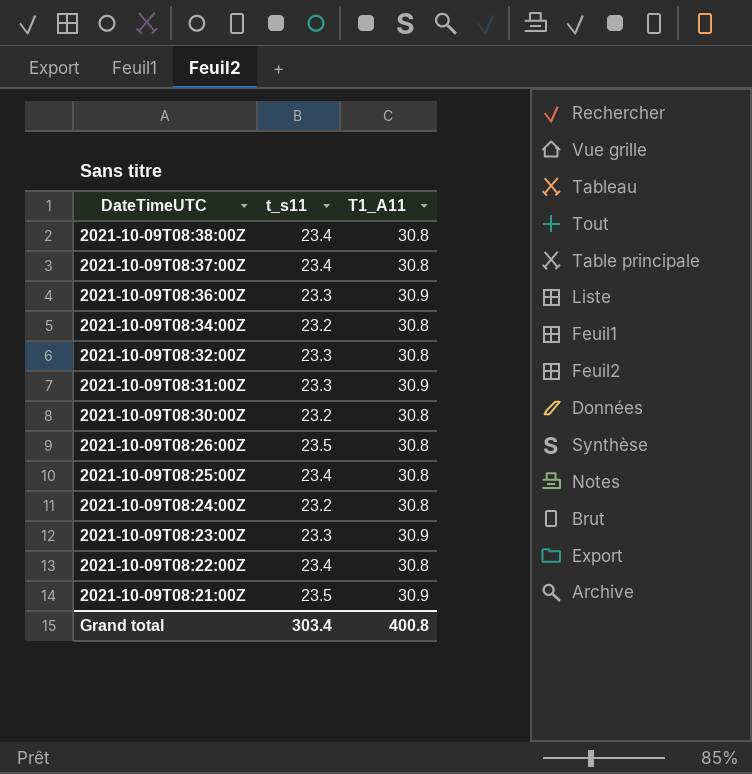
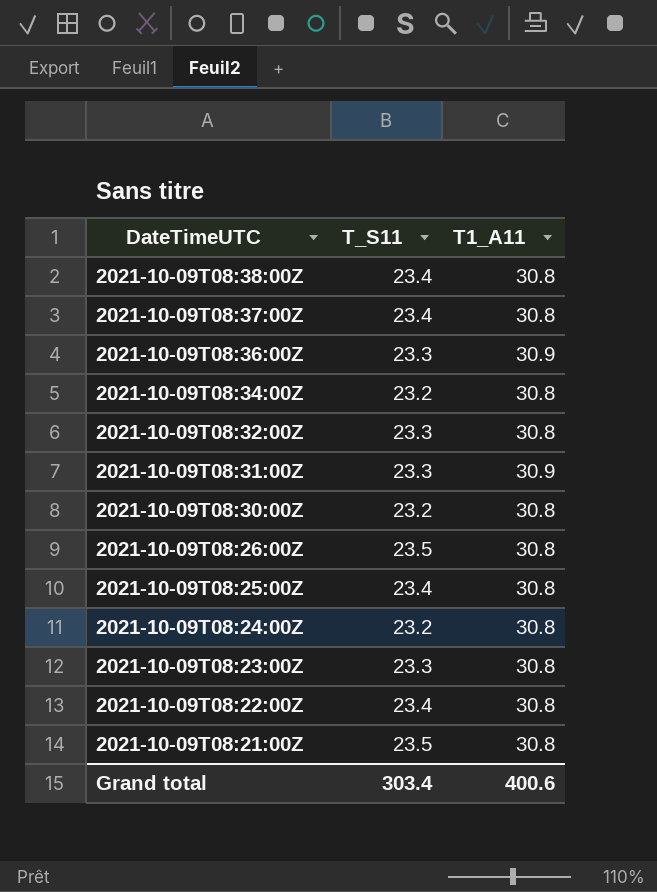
column name: t_s11 -> T_S11
2021-10-09T08:23:00Z | T1_A11: 30.9 -> 30.8
2021-10-09T08:21:00Z | T1_A11: 30.9 -> 30.8
Grand total | T1_A11: 400.8 -> 400.6

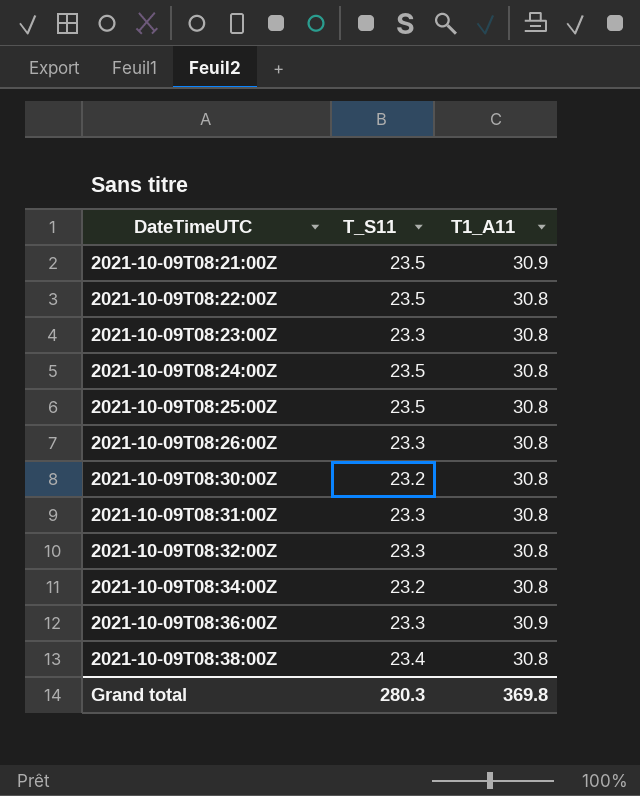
row order: DateTimeUTC descending -> DateTimeUTC ascending
row 2021-10-09T08:37:00Z: 23.4 | 30.8 -> none
2021-10-09T08:21:00Z | T1_A11: 30.8 -> 30.9
2021-10-09T08:22:00Z | T_S11: 23.4 -> 23.5
2021-10-09T08:24:00Z | T_S11: 23.2 -> 23.5
2021-10-09T08:25:00Z | T_S11: 23.4 -> 23.5
2021-10-09T08:26:00Z | T_S11: 23.5 -> 23.3
2021-10-09T08:31:00Z | T1_A11: 30.9 -> 30.8
Grand total | T_S11: 303.4 -> 280.3
Grand total | T1_A11: 400.6 -> 369.8

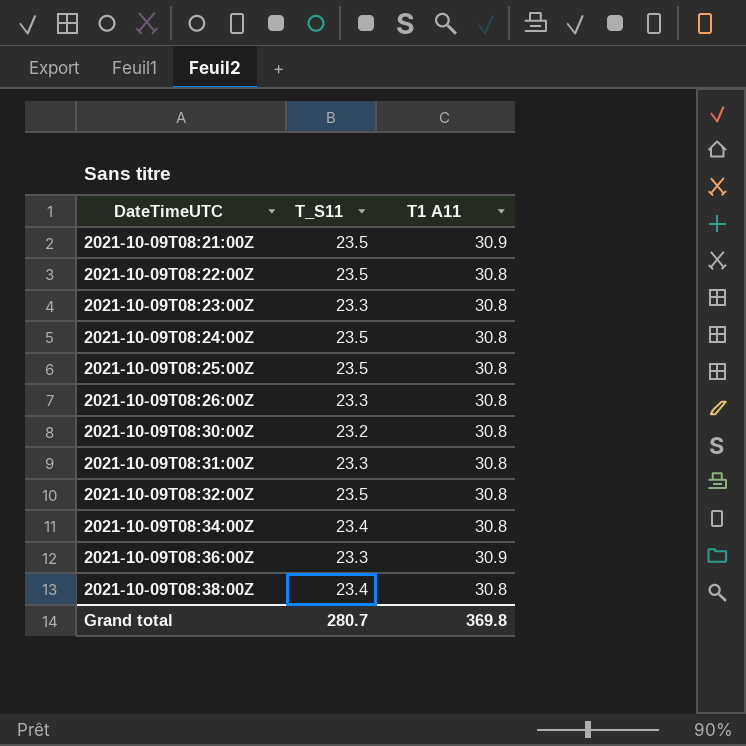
column name: T1_A11 -> T1 A11
2021-10-09T08:32:00Z | T_S11: 23.3 -> 23.5
2021-10-09T08:34:00Z | T_S11: 23.2 -> 23.4
Grand total | T_S11: 280.3 -> 280.7

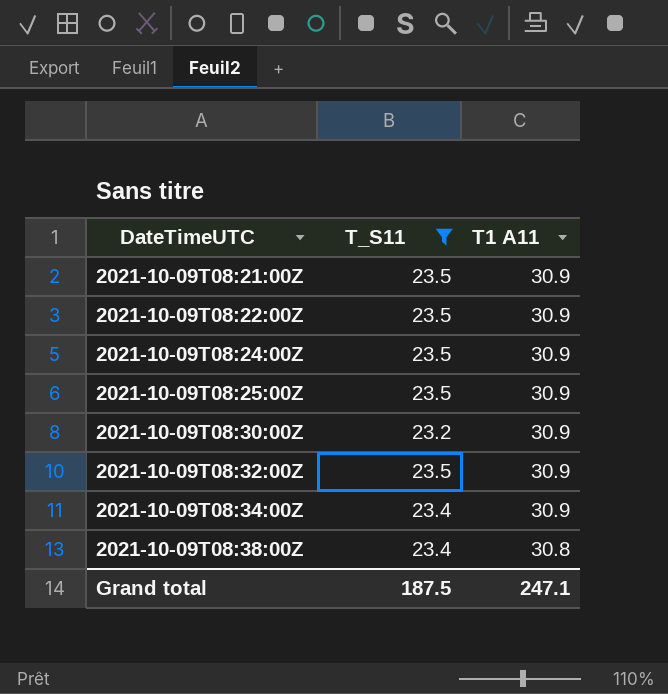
filter: none -> T_S11 != 23.3
2021-10-09T08:22:00Z | T1 A11: 30.8 -> 30.9
2021-10-09T08:24:00Z | T1 A11: 30.8 -> 30.9
2021-10-09T08:25:00Z | T1 A11: 30.8 -> 30.9
2021-10-09T08:30:00Z | T1 A11: 30.8 -> 30.9
2021-10-09T08:32:00Z | T1 A11: 30.8 -> 30.9
2021-10-09T08:34:00Z | T1 A11: 30.8 -> 30.9
Grand total | T_S11: 280.7 -> 187.5
Grand total | T1 A11: 369.8 -> 247.1

